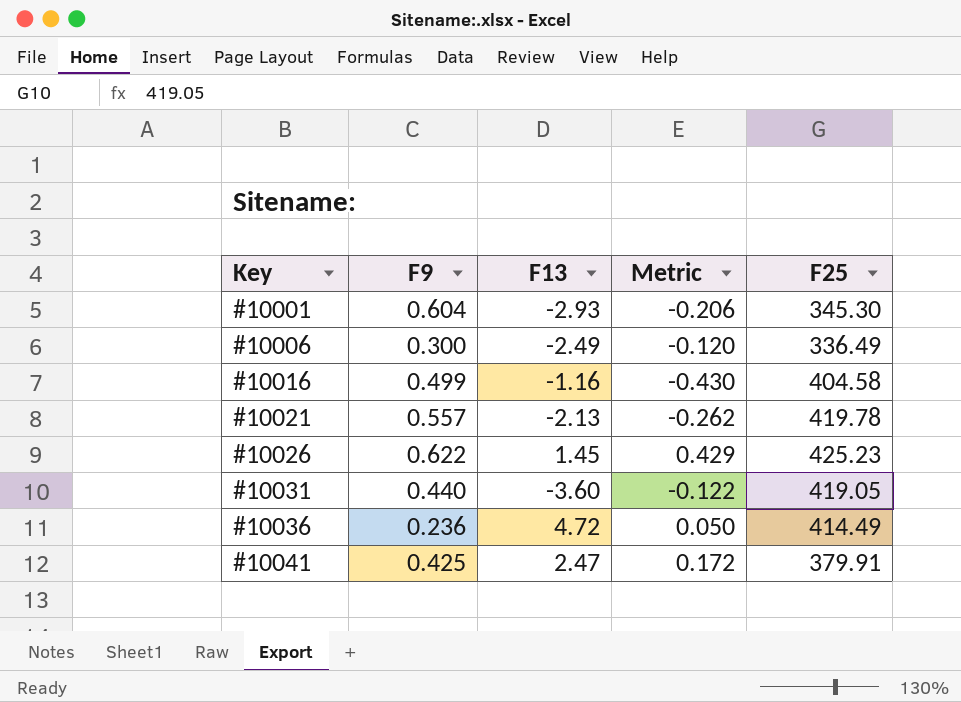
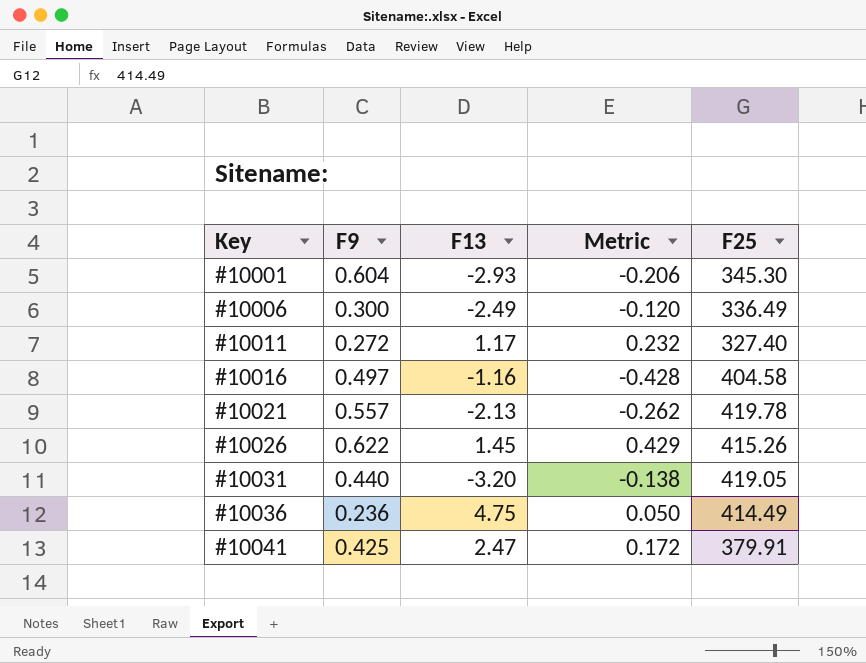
row #10011: none -> 0.272 | 1.17 | 0.232 | 327.40
#10016 | F9: 0.499 -> 0.497
#10016 | Metric: -0.430 -> -0.428
#10026 | F25: 425.23 -> 415.26
#10031 | F13: -3.60 -> -3.20
#10031 | Metric: -0.122 -> -0.138
#10036 | F13: 4.72 -> 4.75

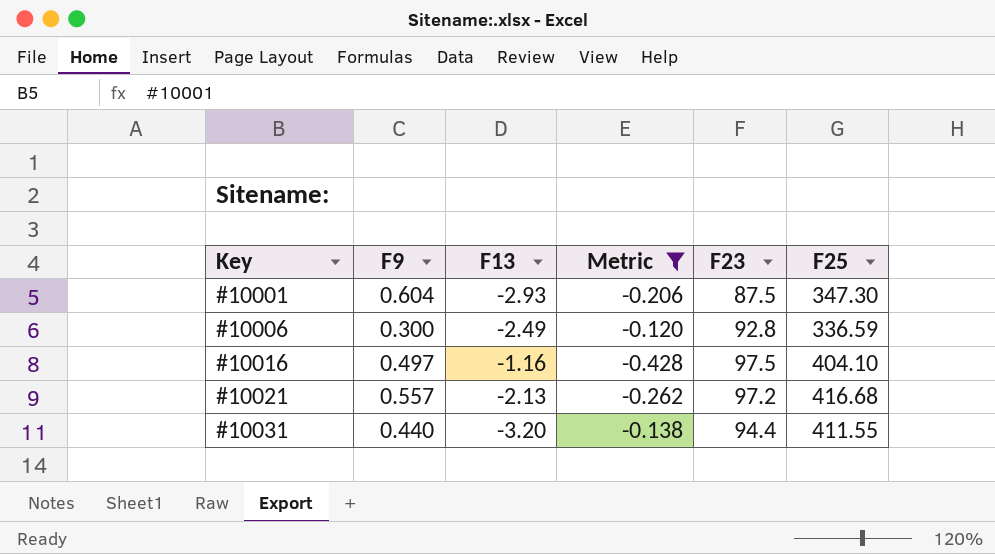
filter: none -> Metric <= -0.120
column F23 | position: none -> 5
#10001 | F25: 345.30 -> 347.30
#10006 | F25: 336.49 -> 336.59
#10016 | F25: 404.58 -> 404.10
#10021 | F25: 419.78 -> 416.68
#10031 | F25: 419.05 -> 411.55

